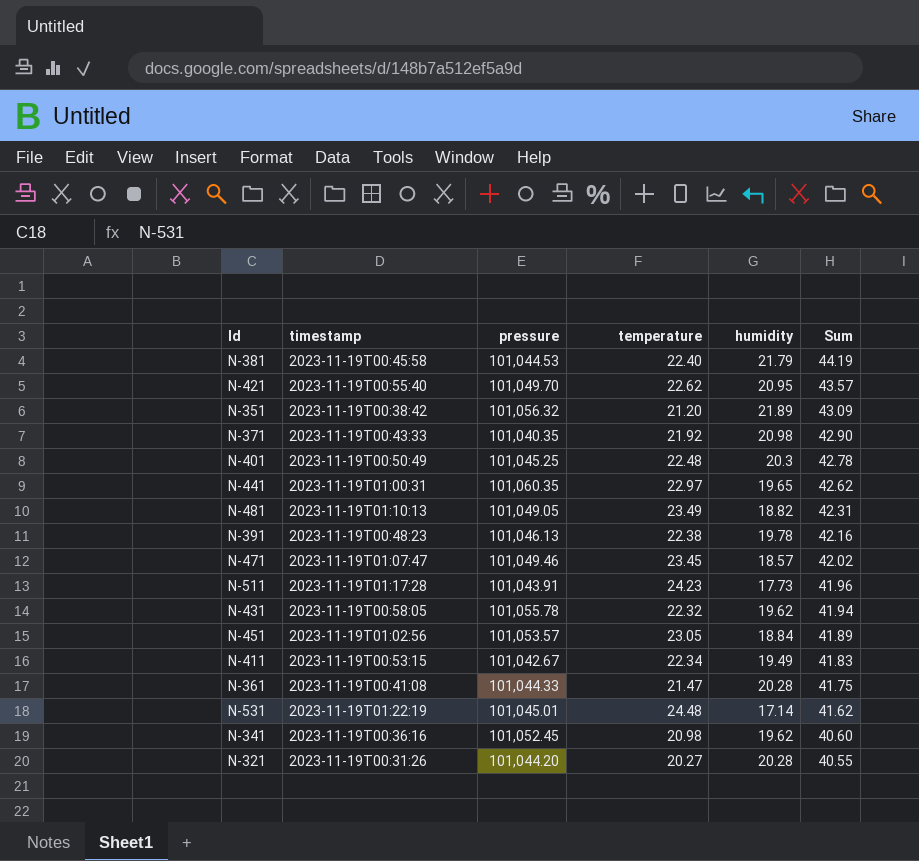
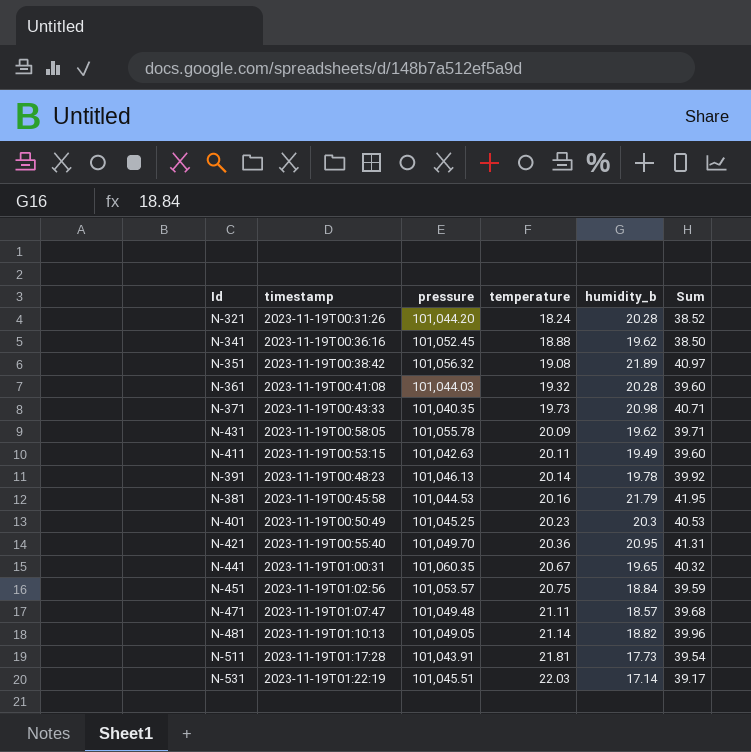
row order: Sum descending -> temperature ascending
column name: humidity -> humidity_b
N-321 | temperature: 20.27 -> 18.24
N-321 | Sum: 40.55 -> 38.52
N-341 | temperature: 20.98 -> 18.88
N-341 | Sum: 40.60 -> 38.50
N-351 | temperature: 21.20 -> 19.08
N-351 | Sum: 43.09 -> 40.97
N-361 | pressure: 101,044.33 -> 101,044.03
N-361 | temperature: 21.47 -> 19.32
N-361 | Sum: 41.75 -> 39.60
N-371 | temperature: 21.92 -> 19.73
N-371 | Sum: 42.90 -> 40.71
N-431 | temperature: 22.32 -> 20.09
N-431 | Sum: 41.94 -> 39.71
N-411 | pressure: 101,042.67 -> 101,042.63
N-411 | temperature: 22.34 -> 20.11
N-411 | Sum: 41.83 -> 39.60
N-391 | temperature: 22.38 -> 20.14
N-391 | Sum: 42.16 -> 39.92
N-381 | temperature: 22.40 -> 20.16
N-381 | Sum: 44.19 -> 41.95
N-401 | temperature: 22.48 -> 20.23
N-401 | Sum: 42.78 -> 40.53
N-421 | temperature: 22.62 -> 20.36
N-421 | Sum: 43.57 -> 41.31
N-441 | temperature: 22.97 -> 20.67
N-441 | Sum: 42.62 -> 40.32
N-451 | temperature: 23.05 -> 20.75
N-451 | Sum: 41.89 -> 39.59
N-471 | pressure: 101,049.46 -> 101,049.48
N-471 | temperature: 23.45 -> 21.11
N-471 | Sum: 42.02 -> 39.68
N-481 | temperature: 23.49 -> 21.14
N-481 | Sum: 42.31 -> 39.96
N-511 | temperature: 24.23 -> 21.81
N-511 | Sum: 41.96 -> 39.54
N-531 | pressure: 101,045.01 -> 101,045.51
N-531 | temperature: 24.48 -> 22.03
N-531 | Sum: 41.62 -> 39.17

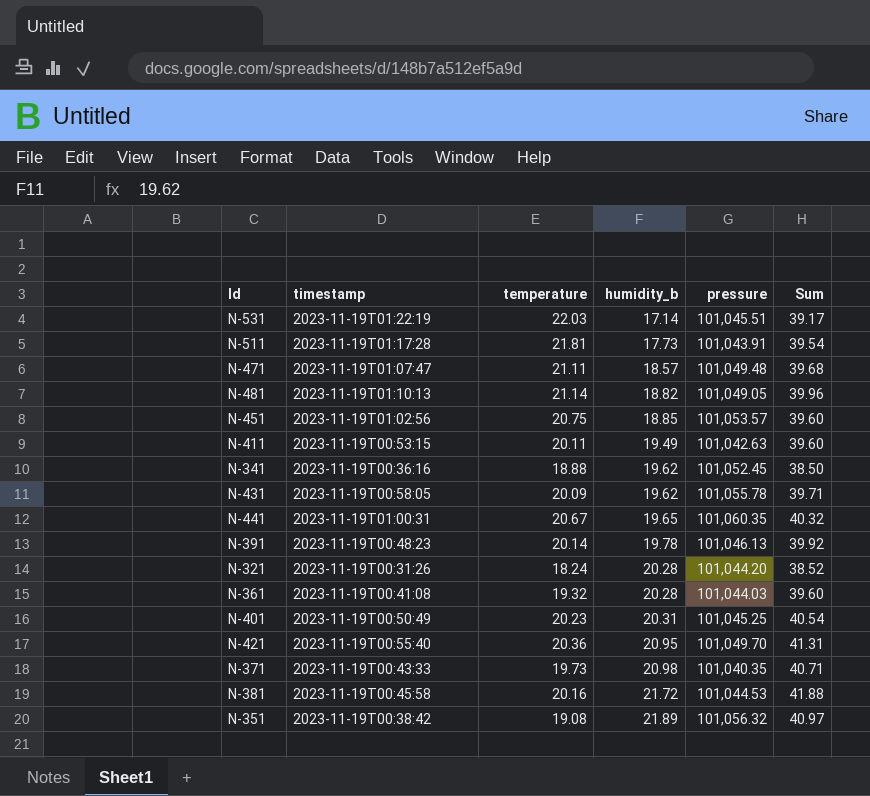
row order: temperature ascending -> humidity_b ascending
column pressure | position: 3 -> 5
N-451 | humidity_b: 18.84 -> 18.85
N-451 | Sum: 39.59 -> 39.60
N-401 | humidity_b: 20.3 -> 20.31
N-401 | Sum: 40.53 -> 40.54
N-381 | humidity_b: 21.79 -> 21.72
N-381 | Sum: 41.95 -> 41.88

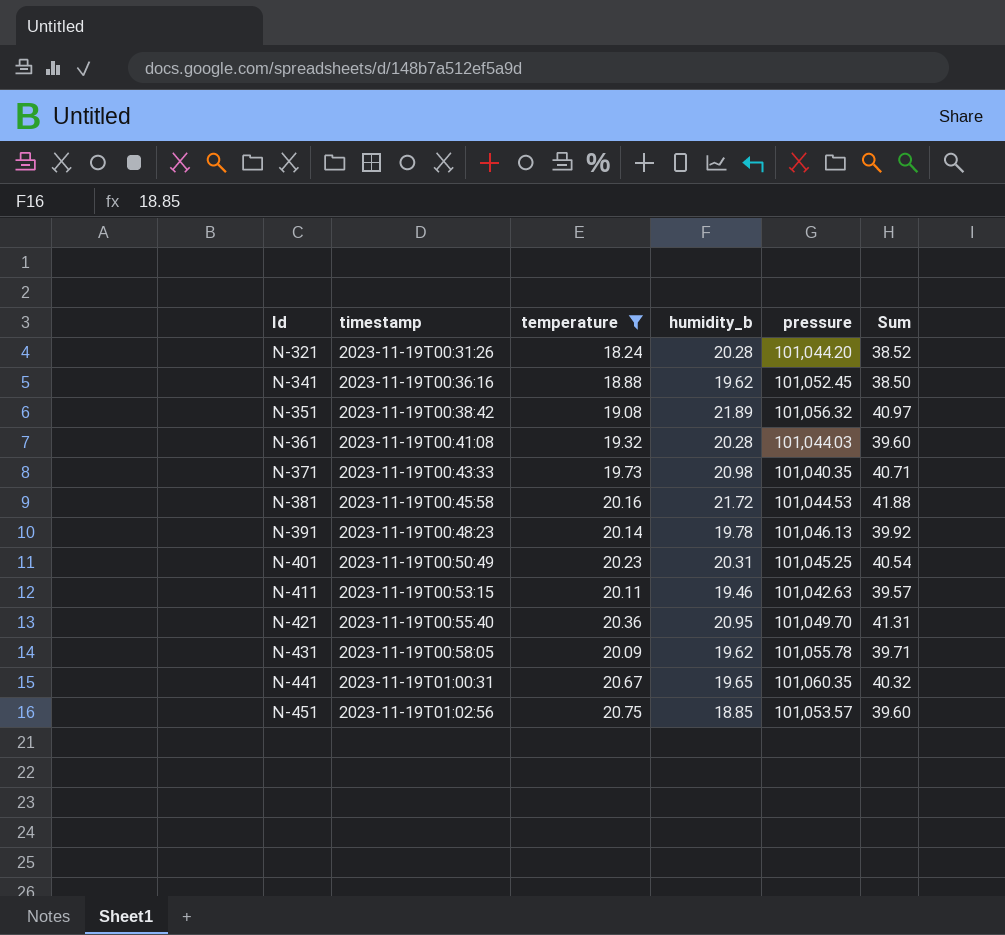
filter: none -> temperature <= 20.75
row order: humidity_b ascending -> Id ascending
N-411 | humidity_b: 19.49 -> 19.46
N-411 | Sum: 39.60 -> 39.57

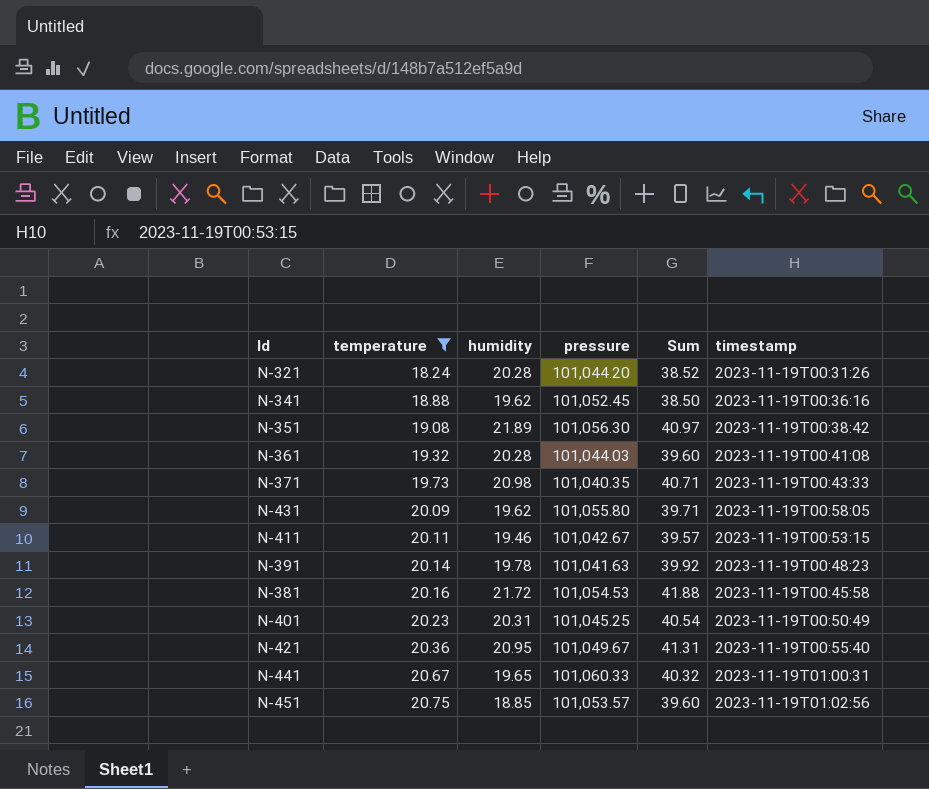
row order: Id ascending -> temperature ascending
column name: humidity_b -> humidity
column timestamp | position: 2 -> 6
N-351 | pressure: 101,056.32 -> 101,056.30
N-431 | pressure: 101,055.78 -> 101,055.80
N-411 | pressure: 101,042.63 -> 101,042.67
N-391 | pressure: 101,046.13 -> 101,041.63
N-381 | pressure: 101,044.53 -> 101,054.53
N-421 | pressure: 101,049.70 -> 101,049.67
N-441 | pressure: 101,060.35 -> 101,060.33

